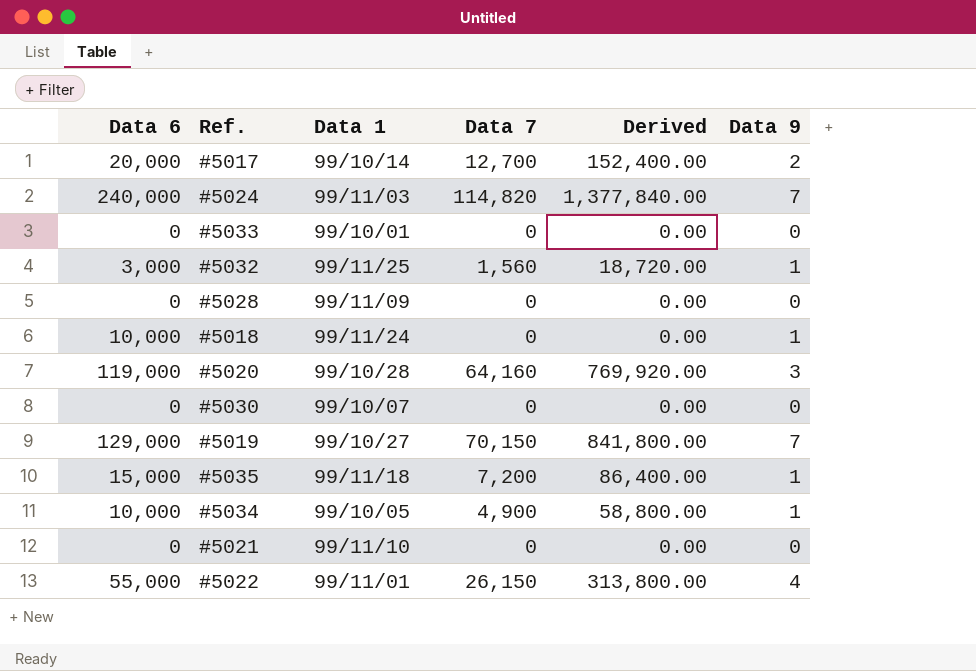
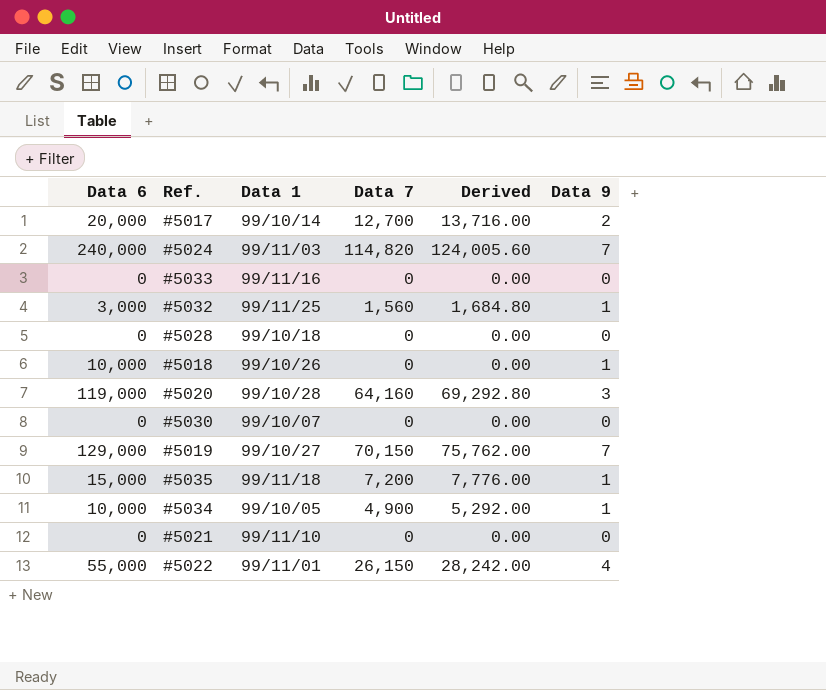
column Derived | formula: [Data 7] * 12 -> [Data 7] * 1.08
#5033 | Data 1: 99/10/01 -> 99/11/16
#5028 | Data 1: 99/11/09 -> 99/10/18
#5018 | Data 1: 99/11/24 -> 99/10/26

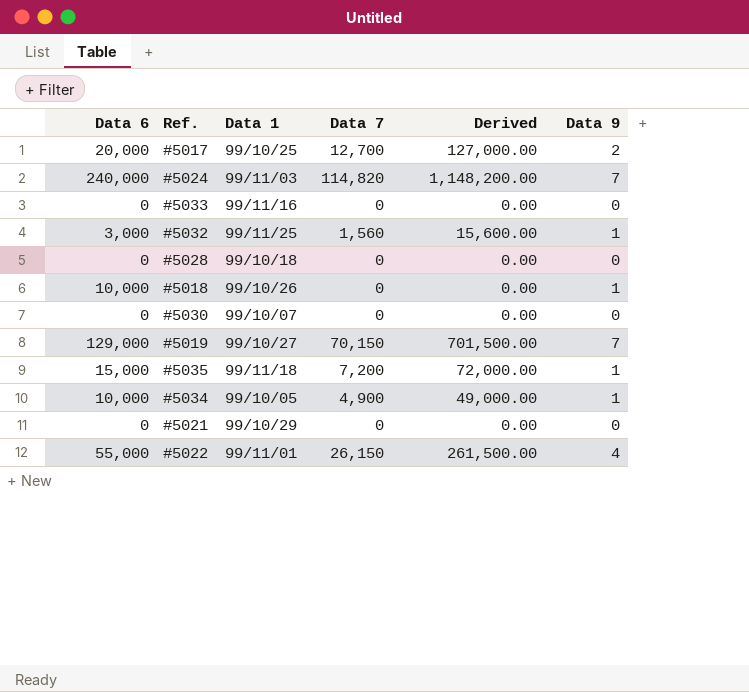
column Derived | formula: [Data 7] * 1.08 -> [Data 7] * 10
row #5020: 119,000 | 99/10/28 | 64,160 | 69,292.80 | 3 -> none
#5017 | Data 1: 99/10/14 -> 99/10/25
#5021 | Data 1: 99/11/10 -> 99/10/29

